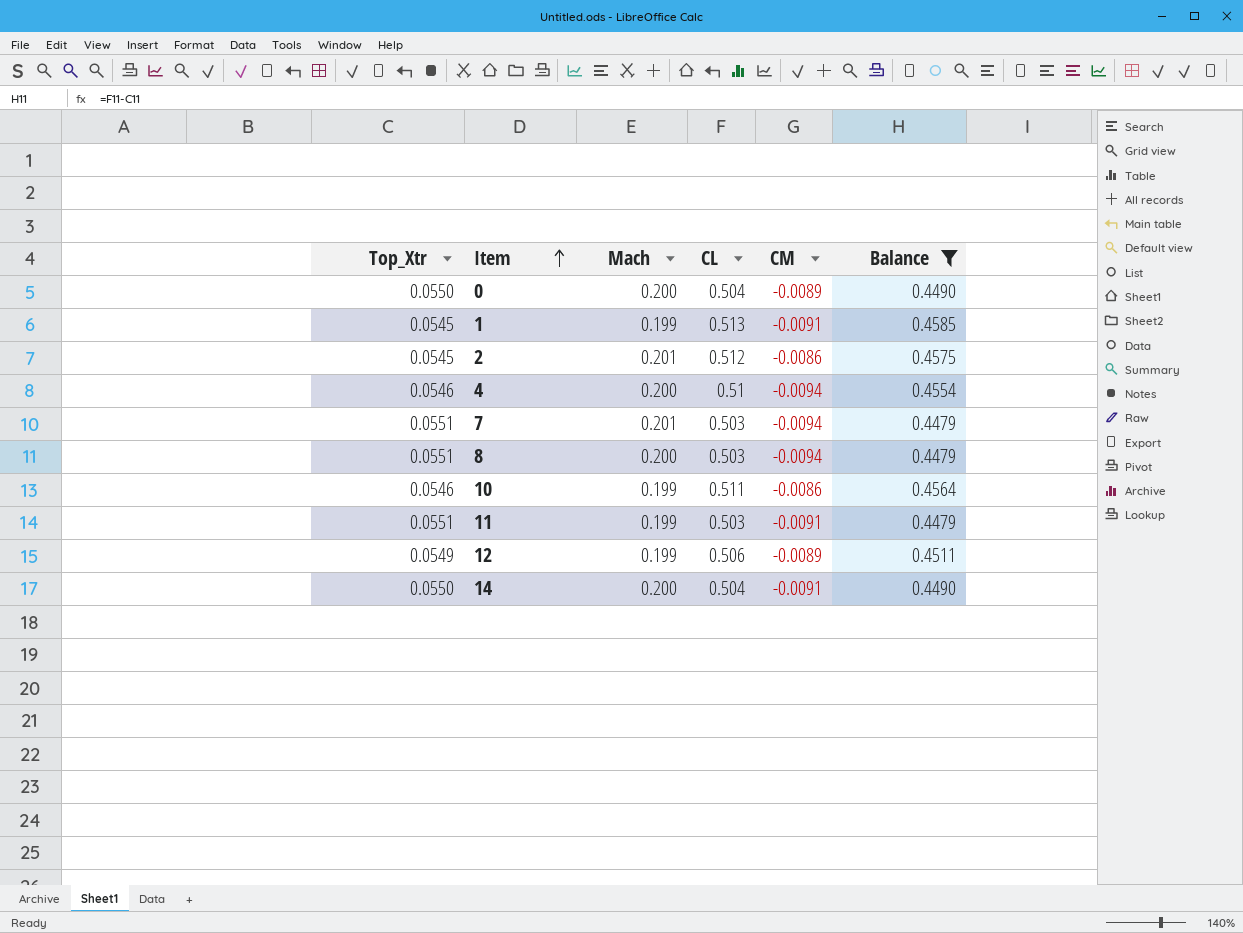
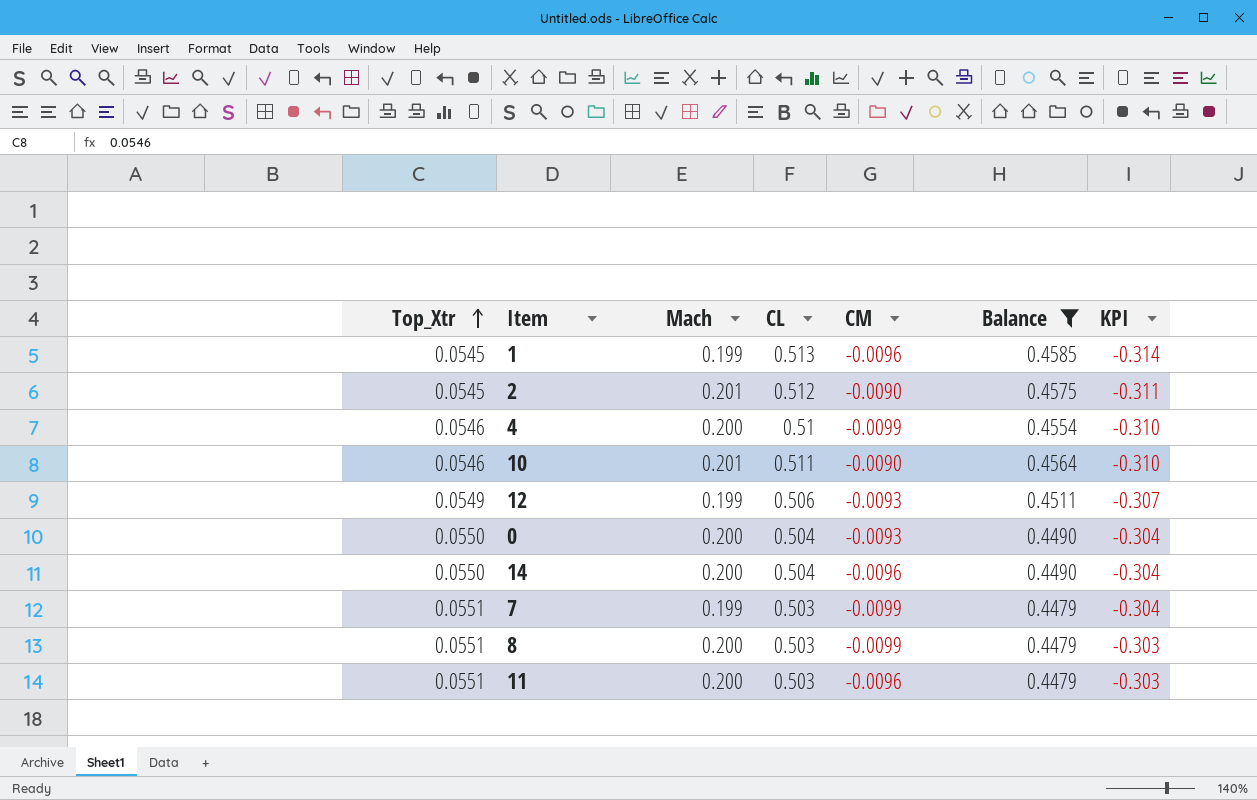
row order: Item ascending -> Top_Xtr ascending
column KPI | formula: none -> [Mach] - [CL]
1 | CM: -0.0091 -> -0.0096
2 | CM: -0.0086 -> -0.0090
4 | CM: -0.0094 -> -0.0099
10 | Mach: 0.199 -> 0.201
10 | CM: -0.0086 -> -0.0090
12 | CM: -0.0089 -> -0.0093
0 | CM: -0.0089 -> -0.0093
14 | CM: -0.0091 -> -0.0096
7 | Mach: 0.201 -> 0.199
7 | CM: -0.0094 -> -0.0099
8 | CM: -0.0094 -> -0.0099
11 | Mach: 0.199 -> 0.200
11 | CM: -0.0091 -> -0.0096

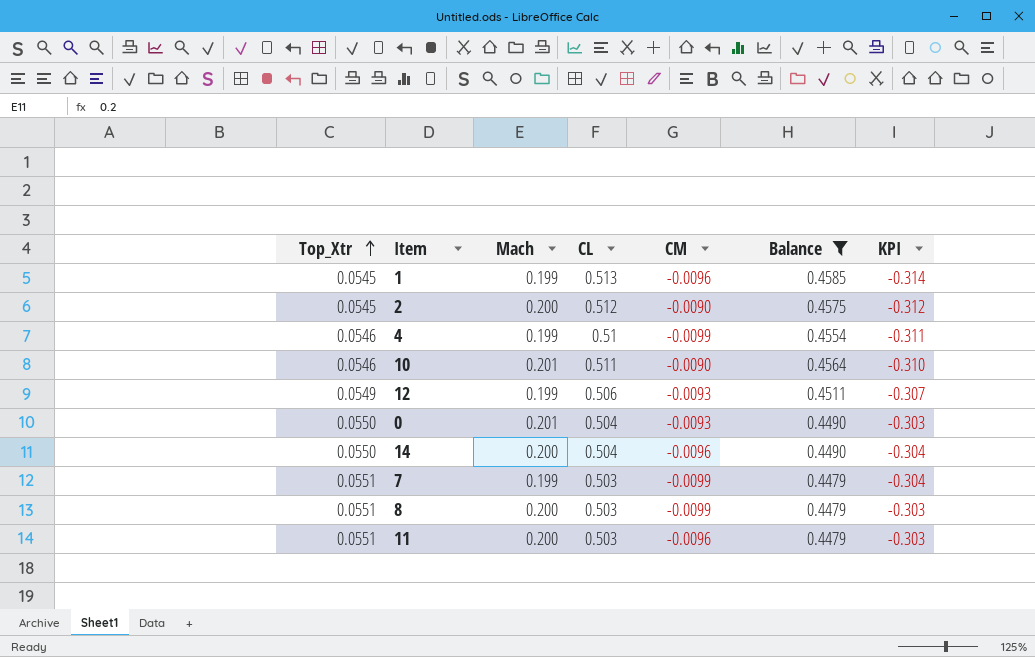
2 | Mach: 0.201 -> 0.200
2 | KPI: -0.311 -> -0.312
4 | Mach: 0.200 -> 0.199
4 | KPI: -0.310 -> -0.311
0 | Mach: 0.200 -> 0.201
0 | KPI: -0.304 -> -0.303

